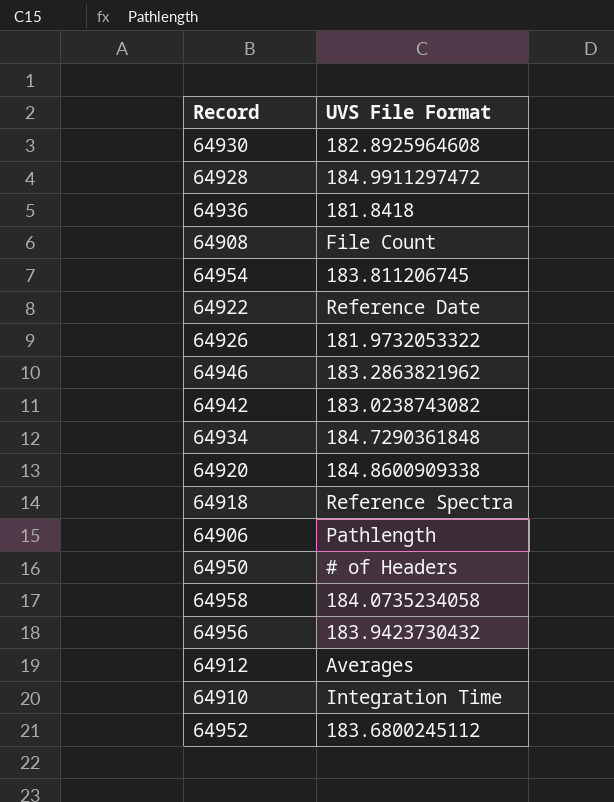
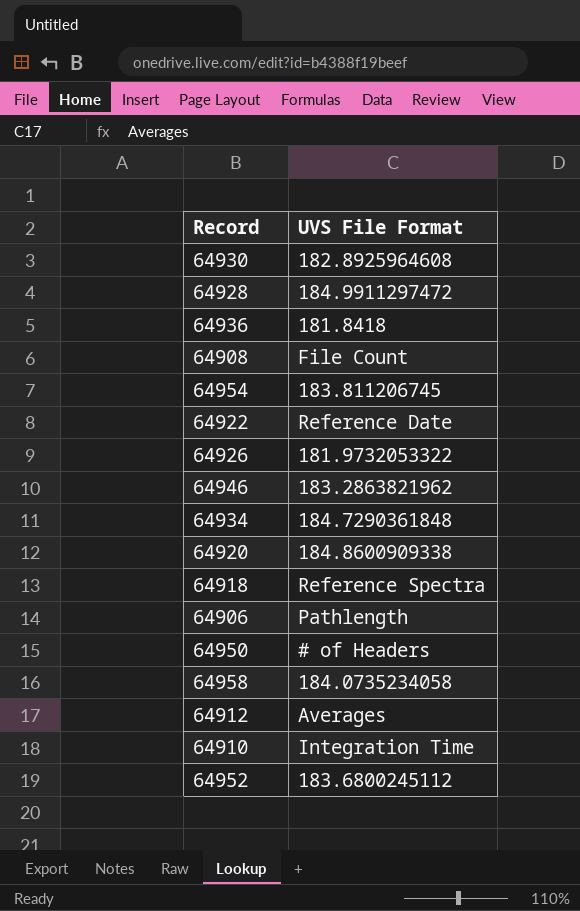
row 64942: 183.0238743082 -> none
row 64956: 183.9423730432 -> none

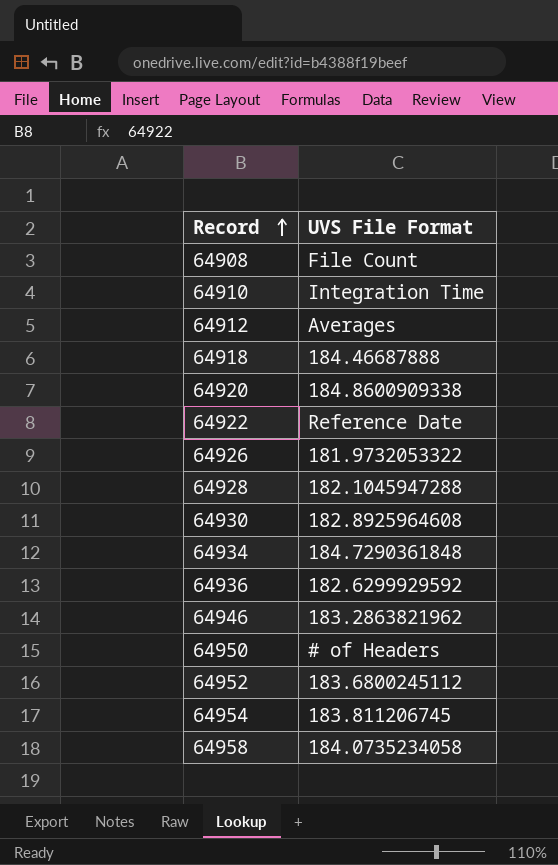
row order: none -> Record ascending
row 64906: Pathlength -> none
64918 | UVS File Format: Reference Spectra -> 184.46687888
64928 | UVS File Format: 184.9911297472 -> 182.1045947288
64936 | UVS File Format: 181.8418 -> 182.6299929592

